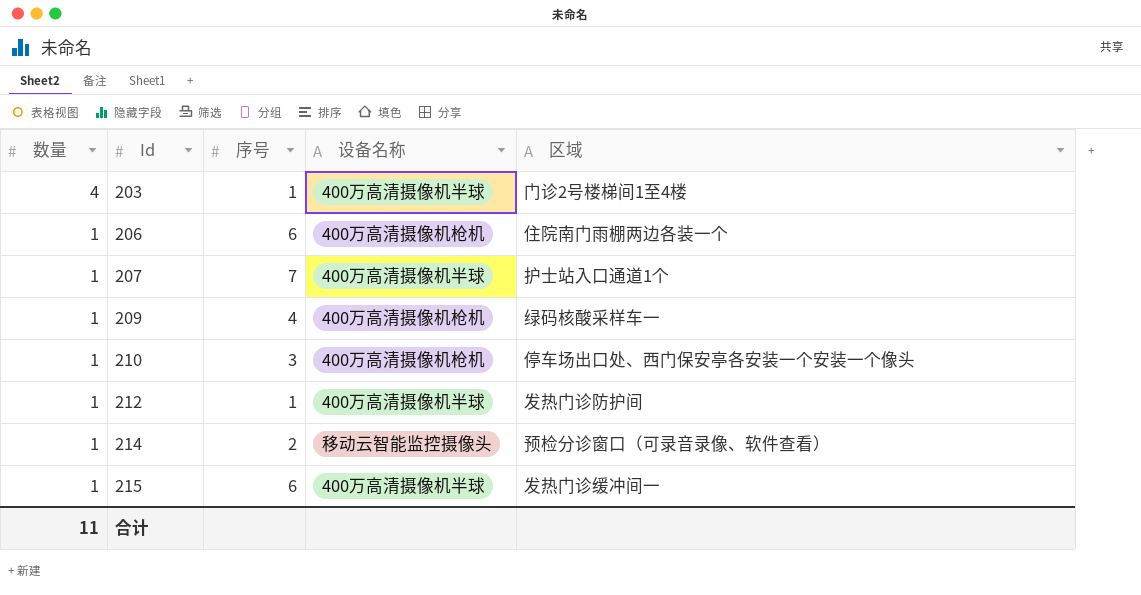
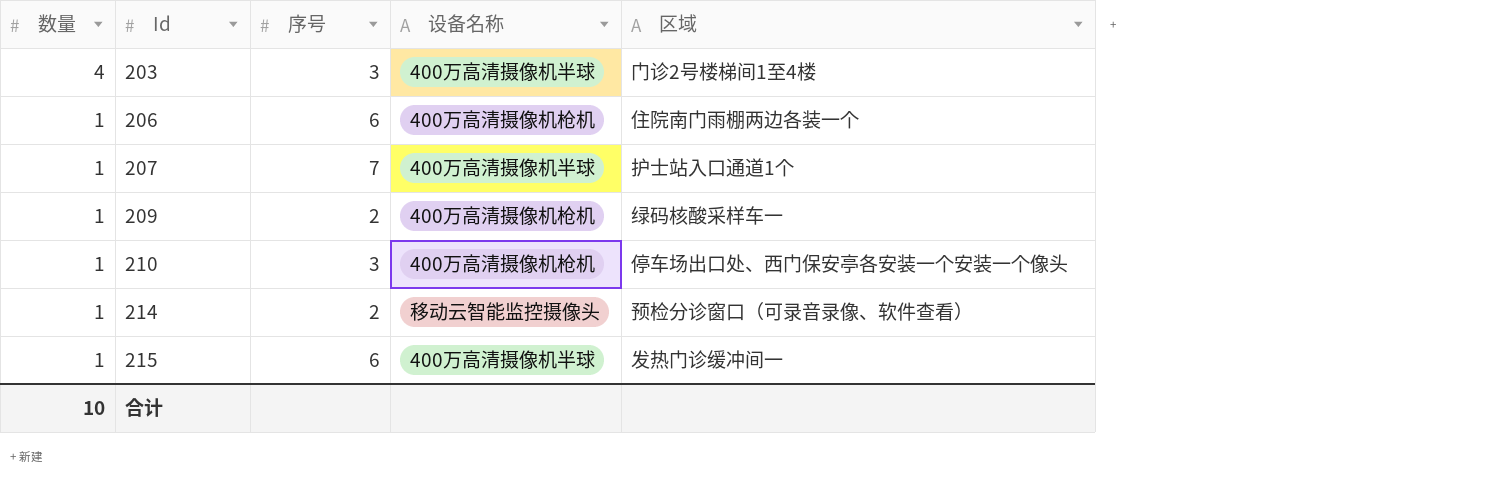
row 212: 1 | 1 | 400万高清摄像机半球 | 发热门诊防护间 -> none
203 | 序号: 1 -> 3
209 | 序号: 4 -> 2
合计 | 数量: 11 -> 10

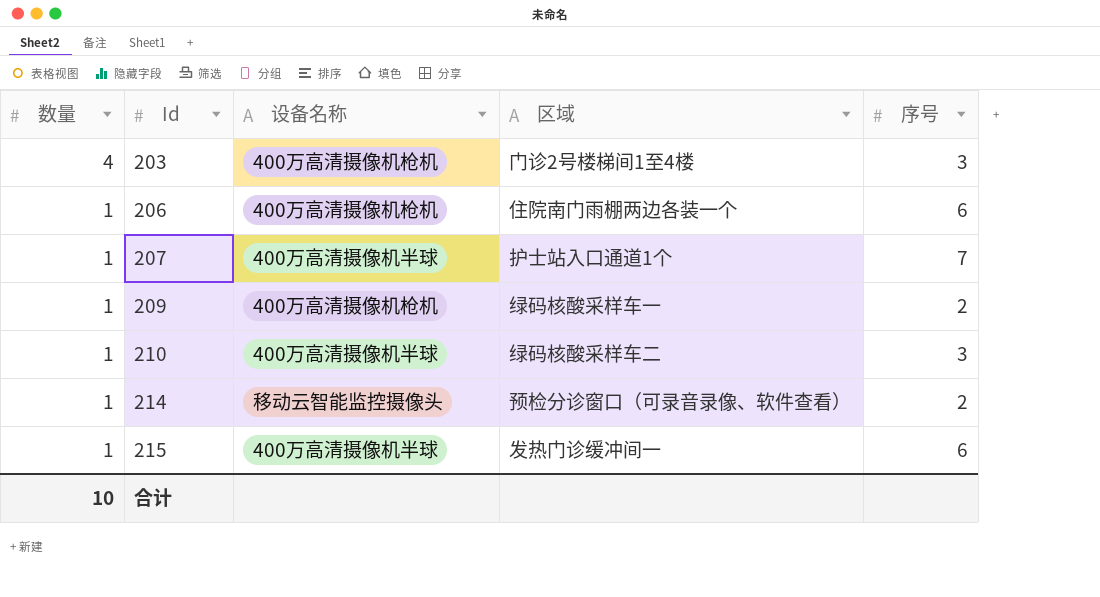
column 序号 | position: 3 -> 5
203 | 设备名称: 400万高清摄像机半球 -> 400万高清摄像机枪机
210 | 设备名称: 400万高清摄像机枪机 -> 400万高清摄像机半球
210 | 区域: 停车场出口处、西门保安亭各安装一个安装一个像头 -> 绿码核酸采样车二

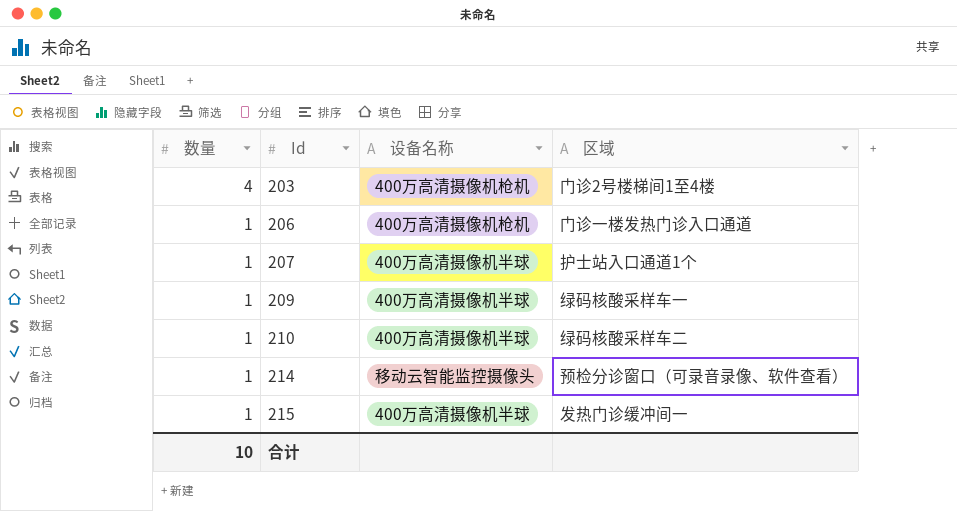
column 序号 | position: 5 -> none
206 | 区域: 住院南门雨棚两边各装一个 -> 门诊一楼发热门诊入口通道
209 | 设备名称: 400万高清摄像机枪机 -> 400万高清摄像机半球

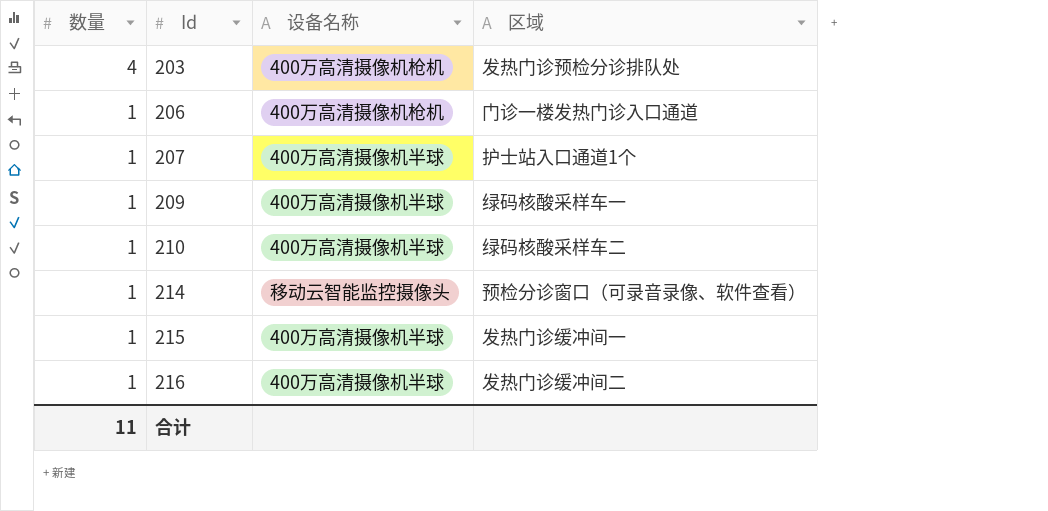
203 | 区域: 门诊2号楼梯间1至4楼 -> 发热门诊预检分诊排队处
row 216: none -> 1 | 400万高清摄像机半球 | 发热门诊缓冲间二
合计 | 数量: 10 -> 11

